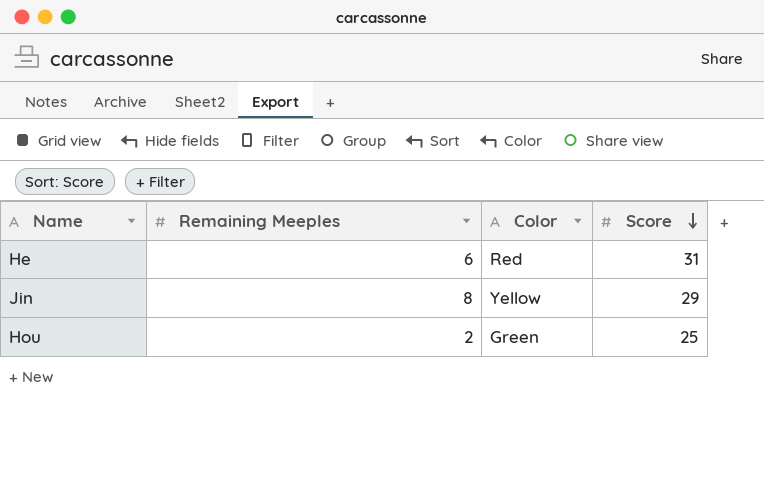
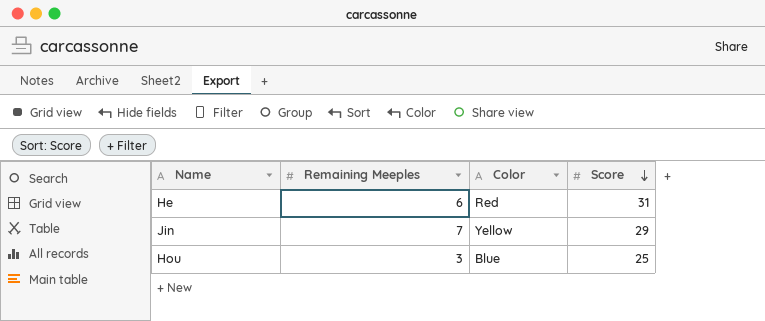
Jin | Remaining Meeples: 8 -> 7
Hou | Remaining Meeples: 2 -> 3
Hou | Color: Green -> Blue

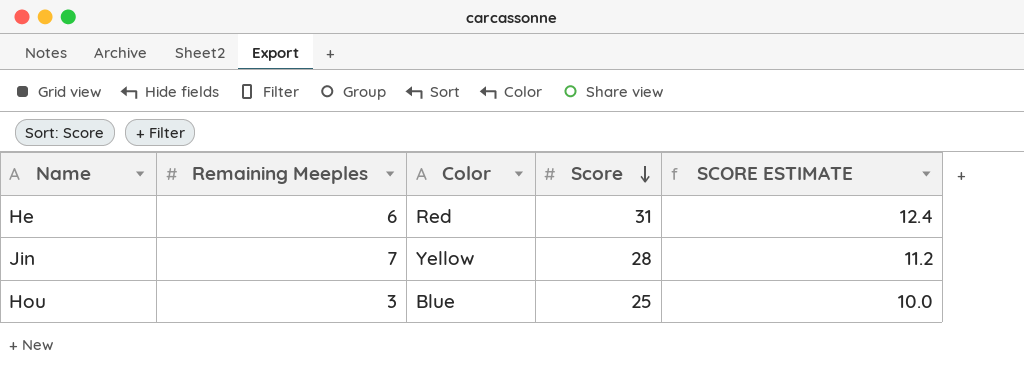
column SCORE ESTIMATE | formula: none -> [Score] * 0.4
Jin | Score: 29 -> 28

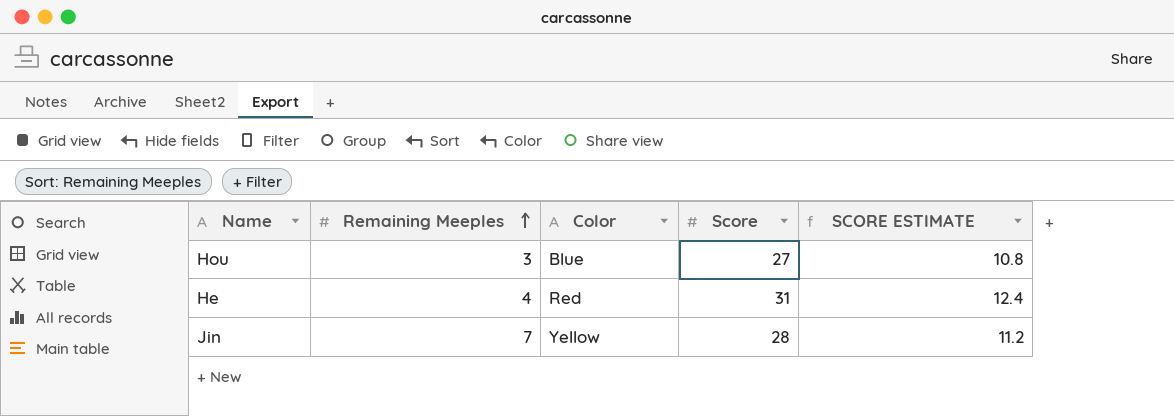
row order: Score descending -> Remaining Meeples ascending
Hou | Score: 25 -> 27
Hou | SCORE ESTIMATE: 10.0 -> 10.8
He | Remaining Meeples: 6 -> 4

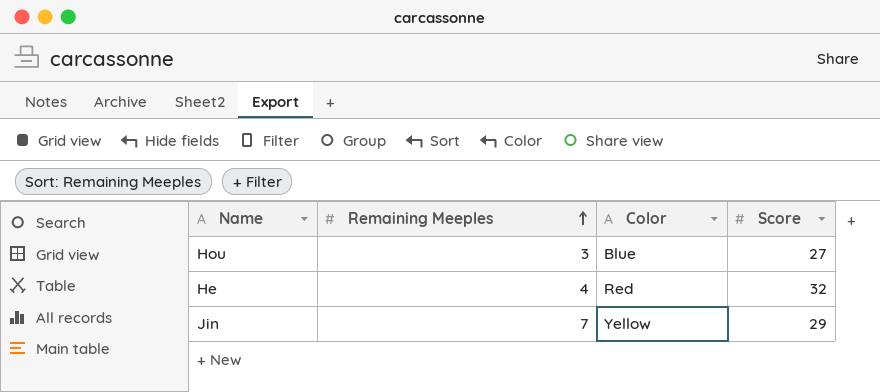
column SCORE ESTIMATE | formula: [Score] * 0.4 -> none
He | Score: 31 -> 32
Jin | Score: 28 -> 29

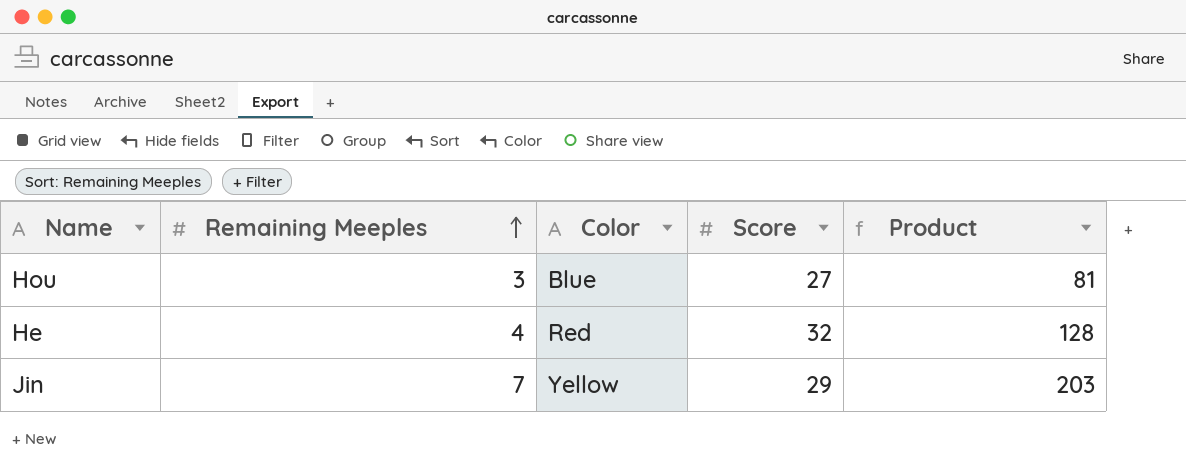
column Product | formula: none -> [Remaining Meeples] * [Score]

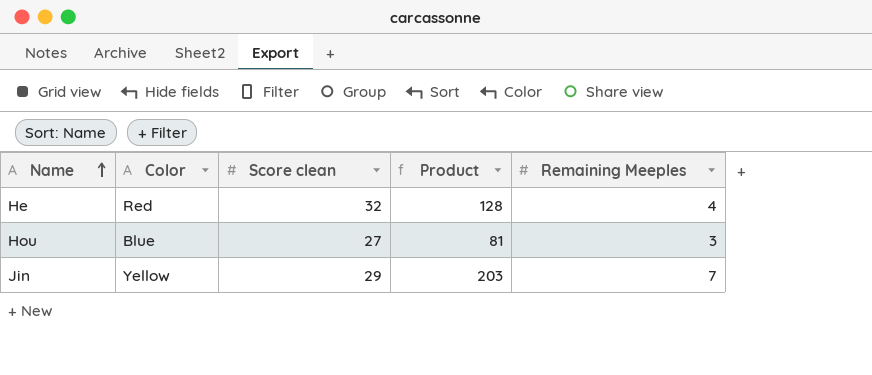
row order: Remaining Meeples ascending -> Name ascending
column name: Score -> Score clean
column Remaining Meeples | position: 2 -> 5

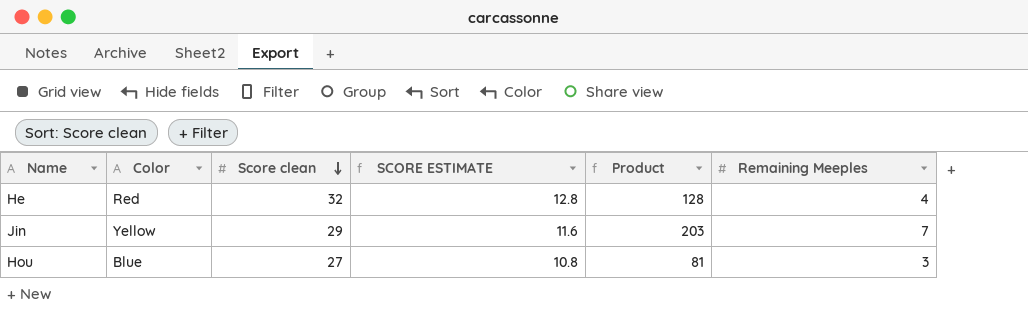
row order: Name ascending -> Score clean descending
column SCORE ESTIMATE | formula: none -> [Score clean] * 0.4

